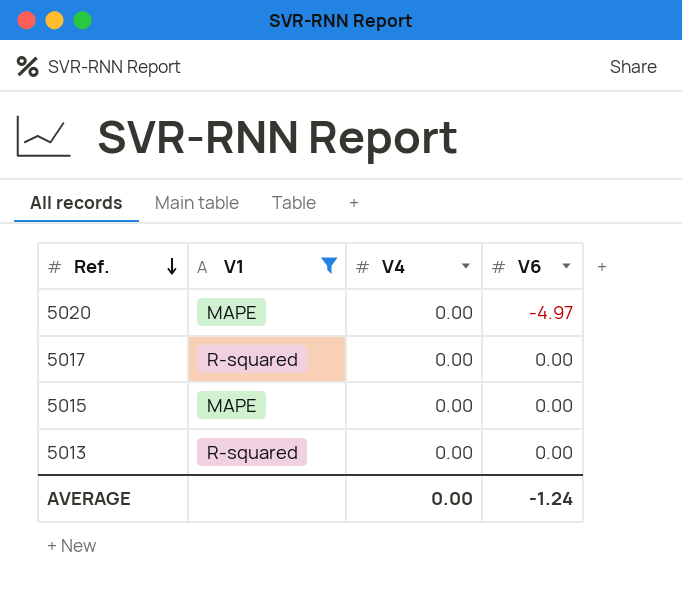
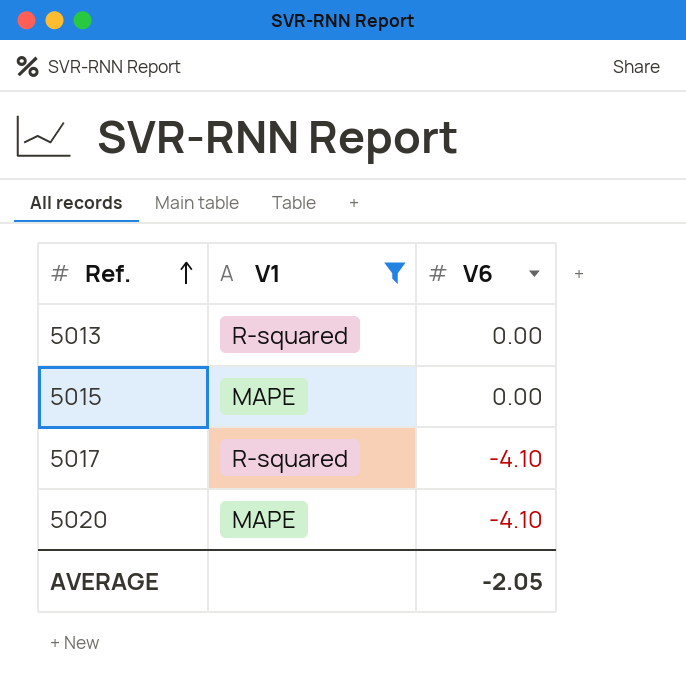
row order: Ref. descending -> Ref. ascending
column V4 | position: 3 -> none
5017 | V6: 0.00 -> -4.10
5020 | V6: -4.97 -> -4.10
AVERAGE | V6: -1.24 -> -2.05

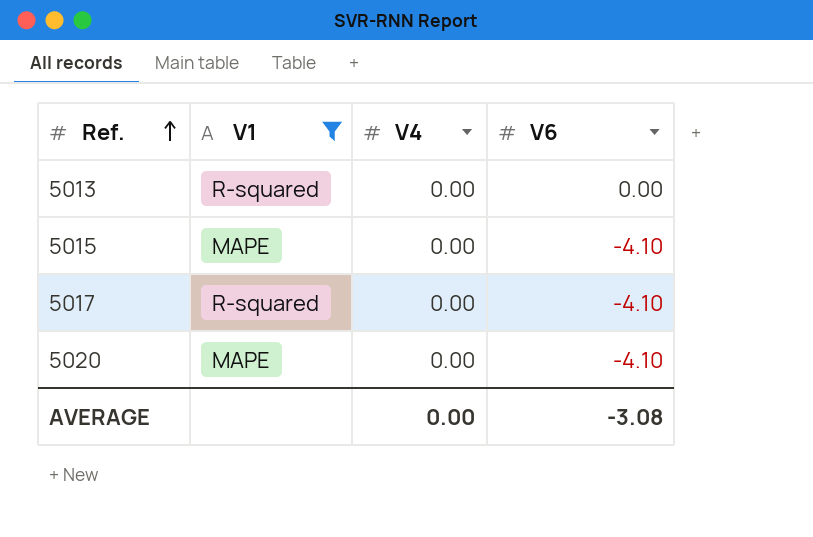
column V4 | position: none -> 3
5015 | V6: 0.00 -> -4.10
AVERAGE | V6: -2.05 -> -3.08

